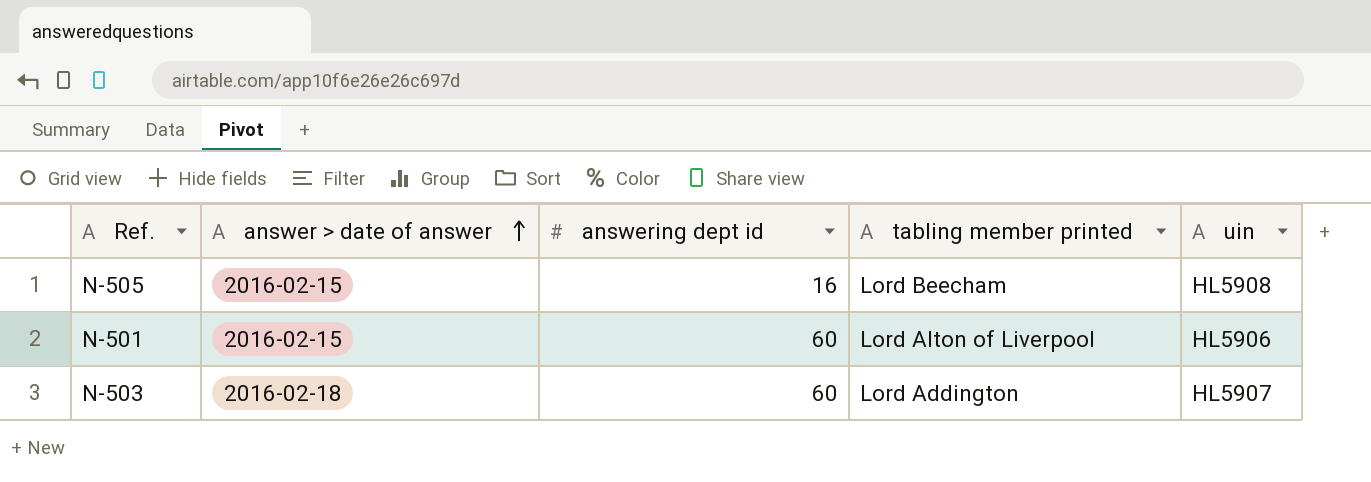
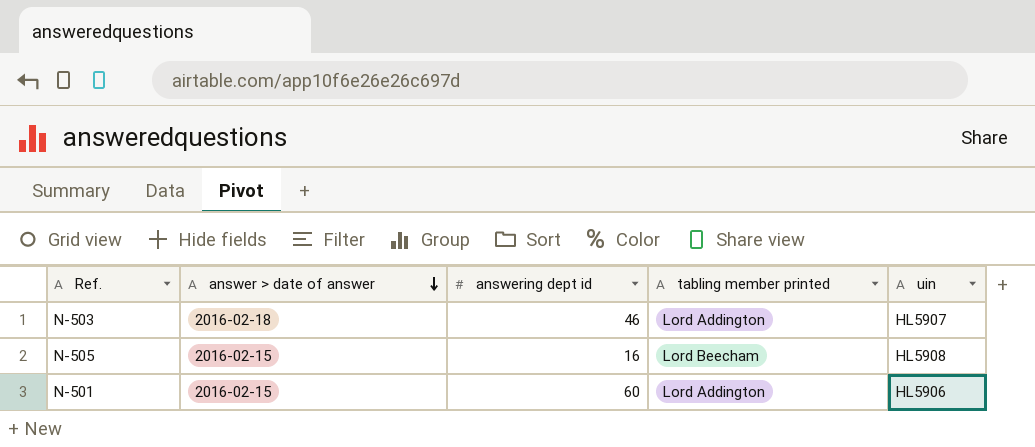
row order: answer > date of answer ascending -> answer > date of answer descending
N-503 | answering dept id: 60 -> 46
N-501 | tabling member printed: Lord Alton of Liverpool -> Lord Addington

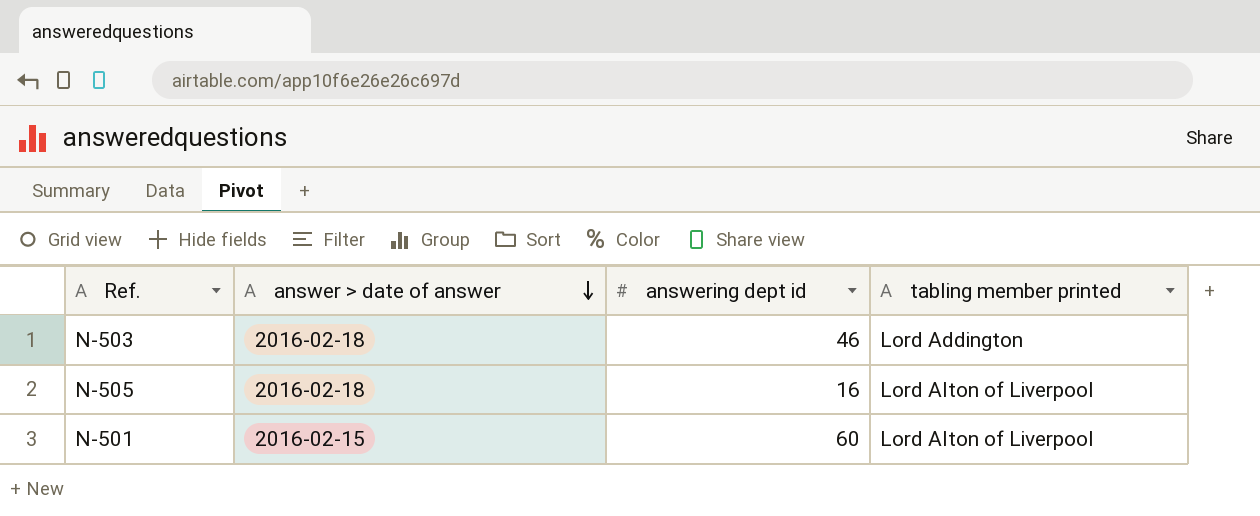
column uin | position: 5 -> none
N-505 | answer > date of answer: 2016-02-15 -> 2016-02-18
N-505 | tabling member printed: Lord Beecham -> Lord Alton of Liverpool
N-501 | tabling member printed: Lord Addington -> Lord Alton of Liverpool

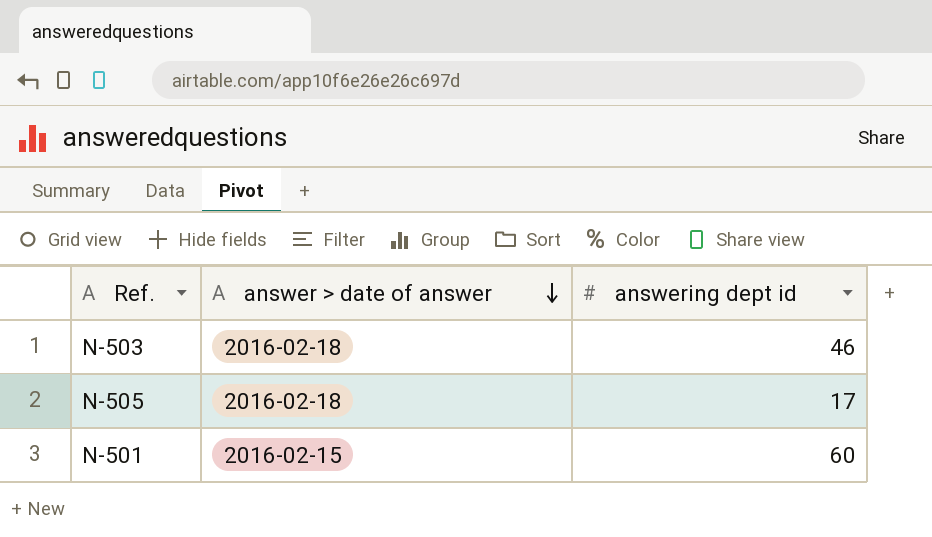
column tabling member printed | position: 4 -> none
N-505 | answering dept id: 16 -> 17

